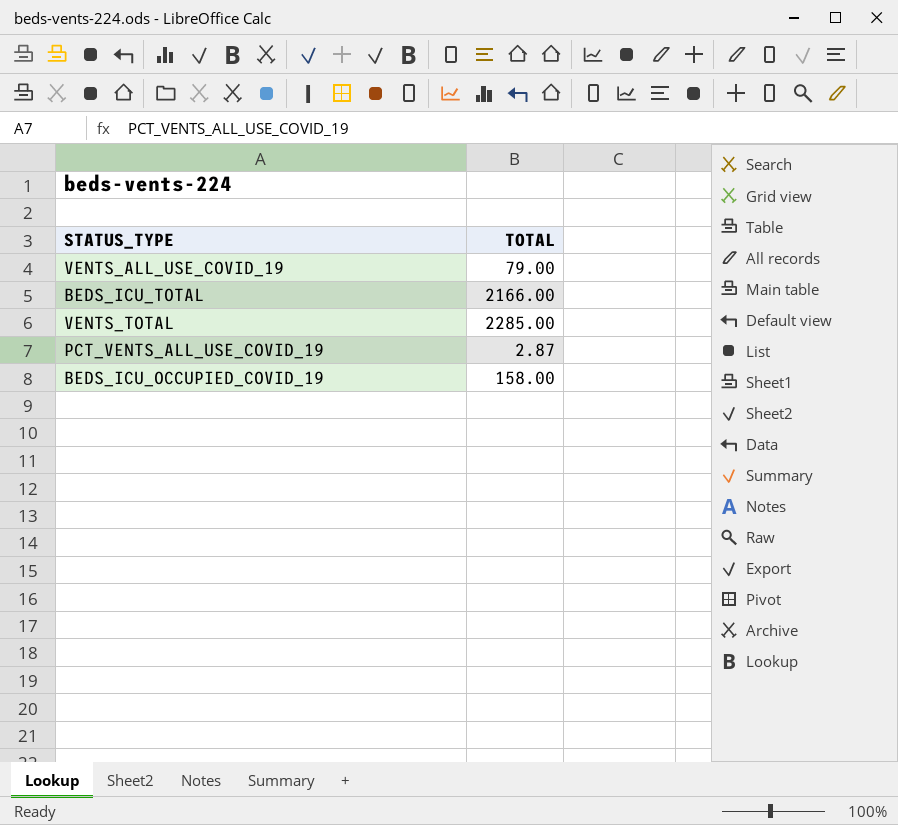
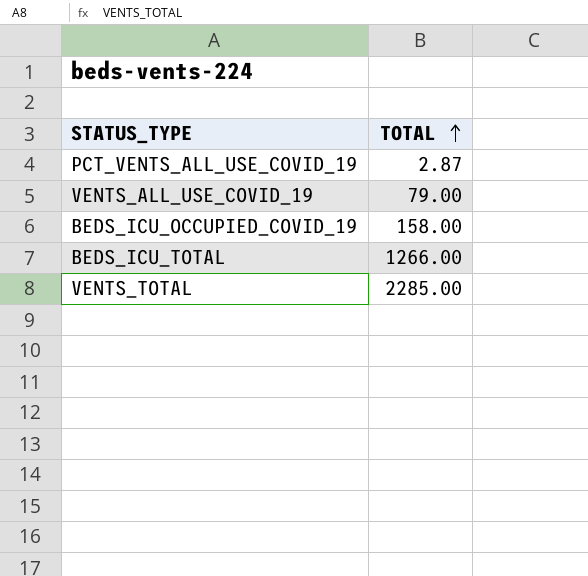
row order: none -> TOTAL ascending
BEDS_ICU_TOTAL | TOTAL: 2166.00 -> 1266.00

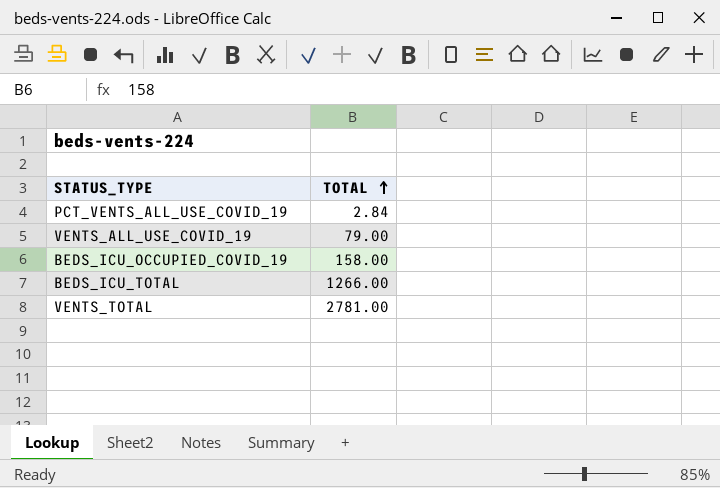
PCT_VENTS_ALL_USE_COVID_19 | TOTAL: 2.87 -> 2.84
VENTS_TOTAL | TOTAL: 2285.00 -> 2781.00

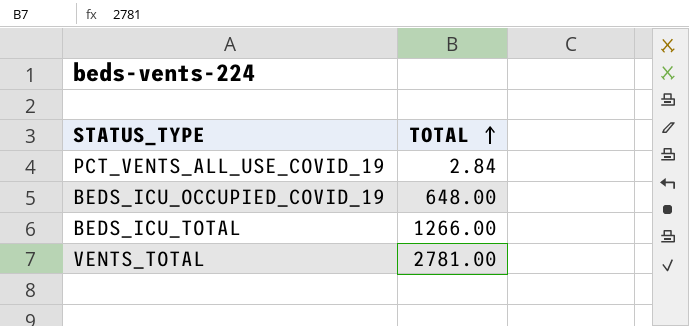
row VENTS_ALL_USE_COVID_19: 79.00 -> none
BEDS_ICU_OCCUPIED_COVID_19 | TOTAL: 158.00 -> 648.00

